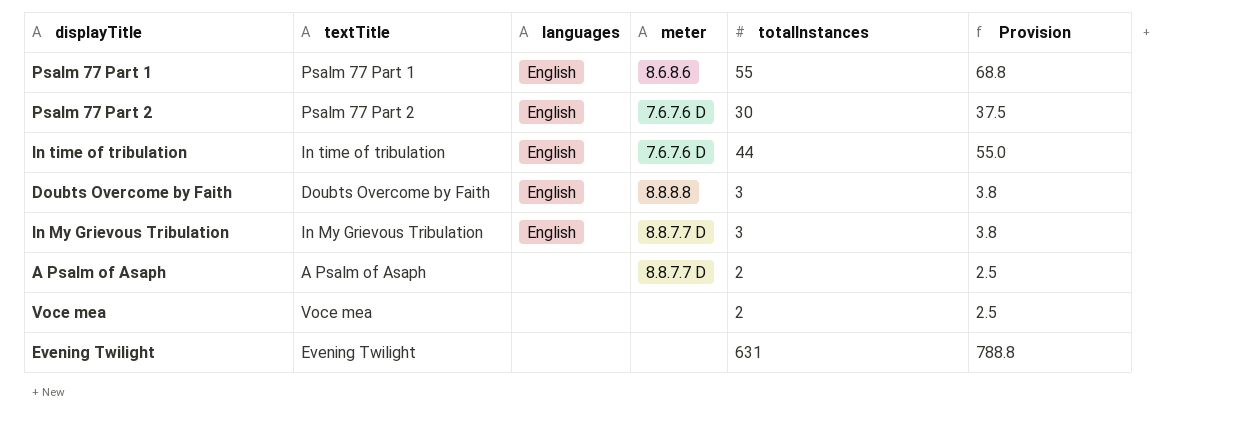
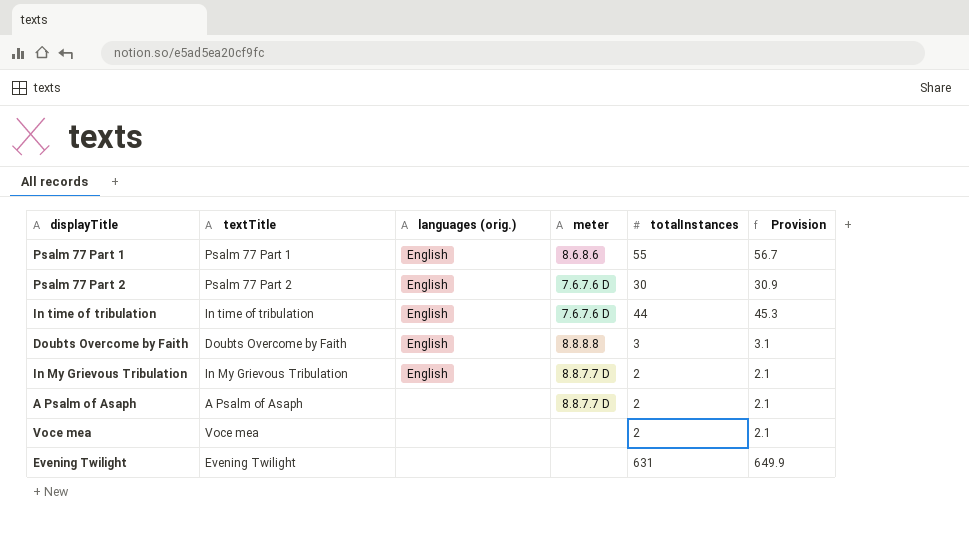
column name: languages -> languages (orig.)
column Provision | formula: [totalInstances] * 1.25 -> [totalInstances] * 1.03
In My Grievous Tribulation | totalInstances: 3 -> 2

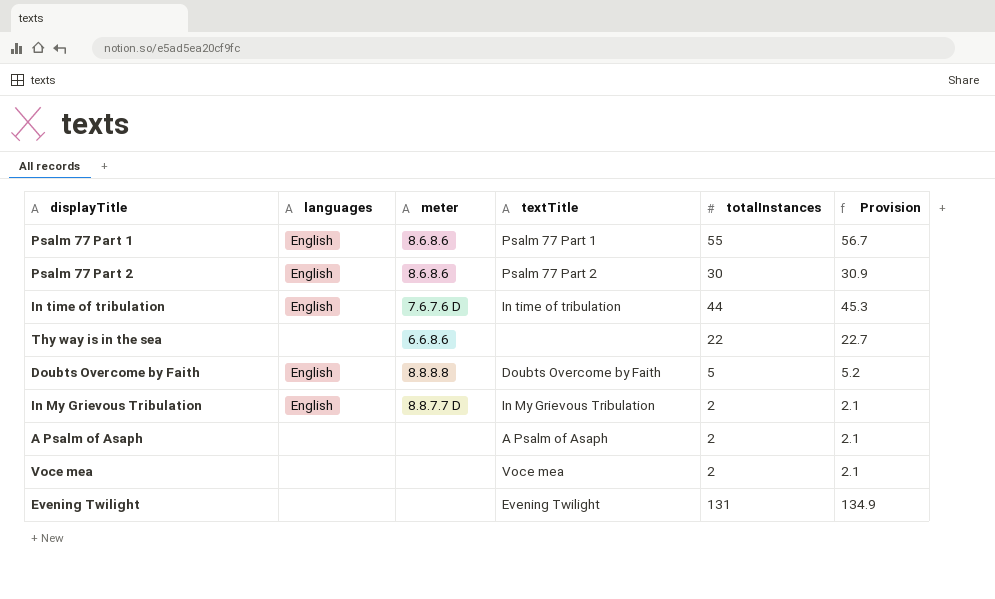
column name: languages (orig.) -> languages
column textTitle | position: 2 -> 4
Psalm 77 Part 2 | meter: 7.6.7.6 D -> 8.6.8.6
row Thy way is in the sea: none -> none | 6.6.8.6 | none | 22 | 22.7
Doubts Overcome by Faith | totalInstances: 3 -> 5
Doubts Overcome by Faith | Provision: 3.1 -> 5.2
A Psalm of Asaph | meter: 8.8.7.7 D -> none
Evening Twilight | totalInstances: 631 -> 131
Evening Twilight | Provision: 649.9 -> 134.9

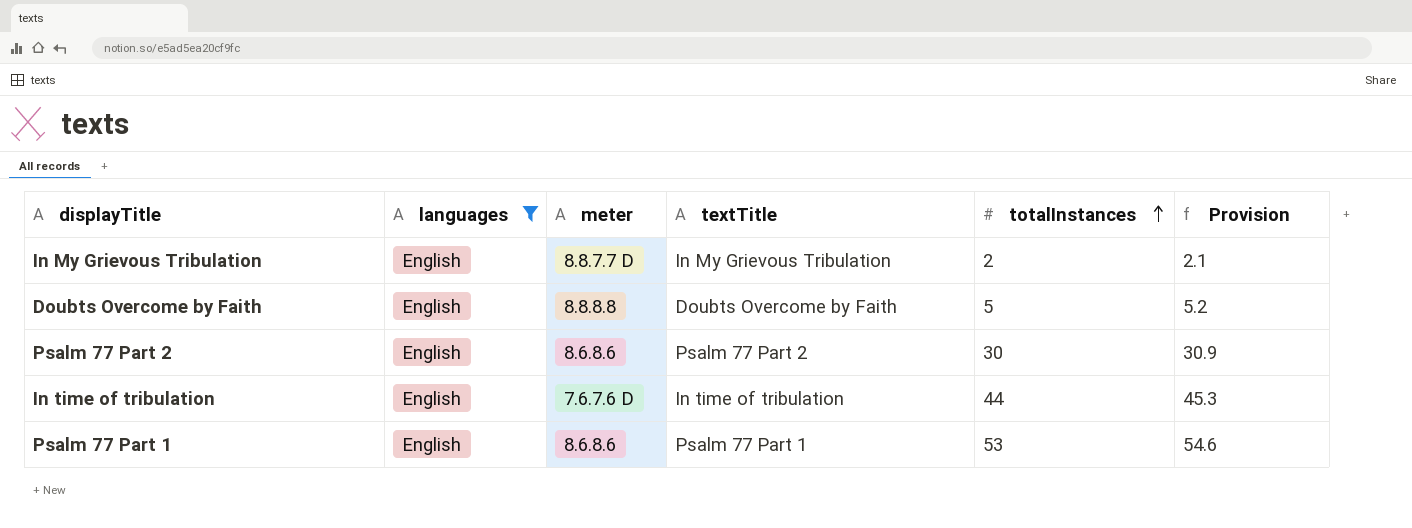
filter: none -> languages = English
row order: none -> totalInstances ascending
Psalm 77 Part 1 | totalInstances: 55 -> 53
Psalm 77 Part 1 | Provision: 56.7 -> 54.6

